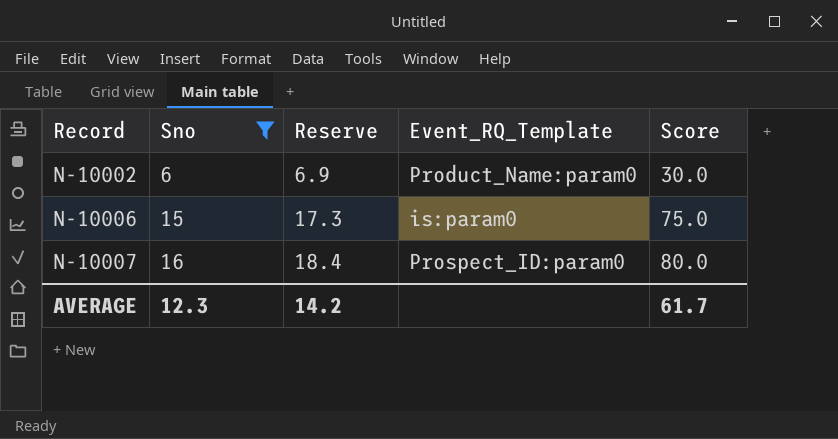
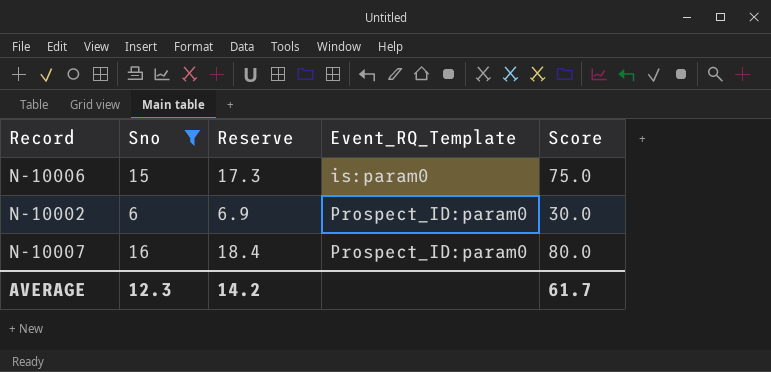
row order: Record ascending -> Event_RQ_Template ascending
N-10002 | Event_RQ_Template: Product_Name:param0 -> Prospect_ID:param0

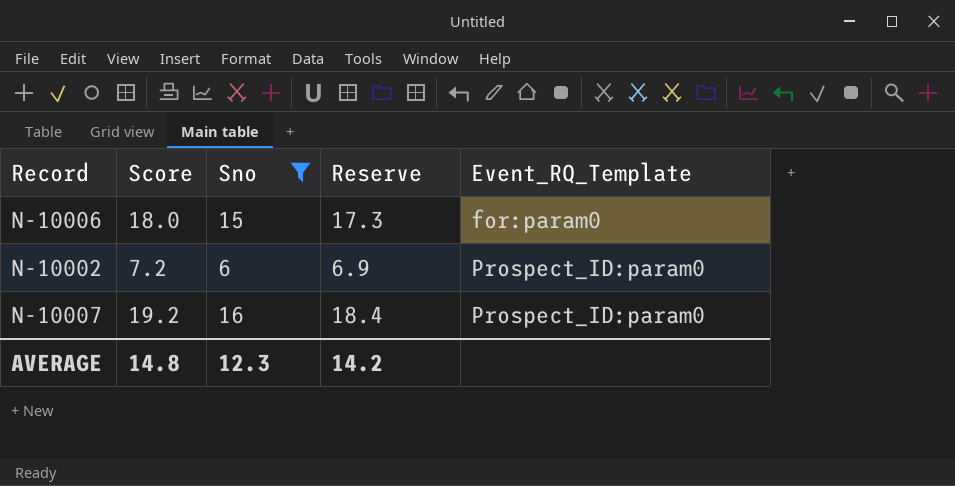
column Score | formula: [Sno] * 5 -> [Sno] * 1.2
column Score | position: 5 -> 2
N-10006 | Event_RQ_Template: is:param0 -> for:param0
AVERAGE | Score: 61.7 -> 14.8

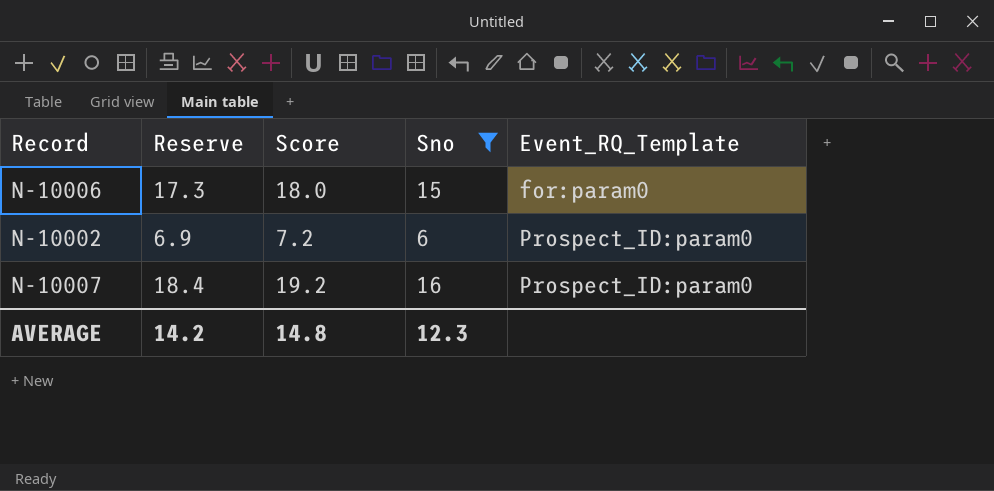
column Reserve | position: 4 -> 2

